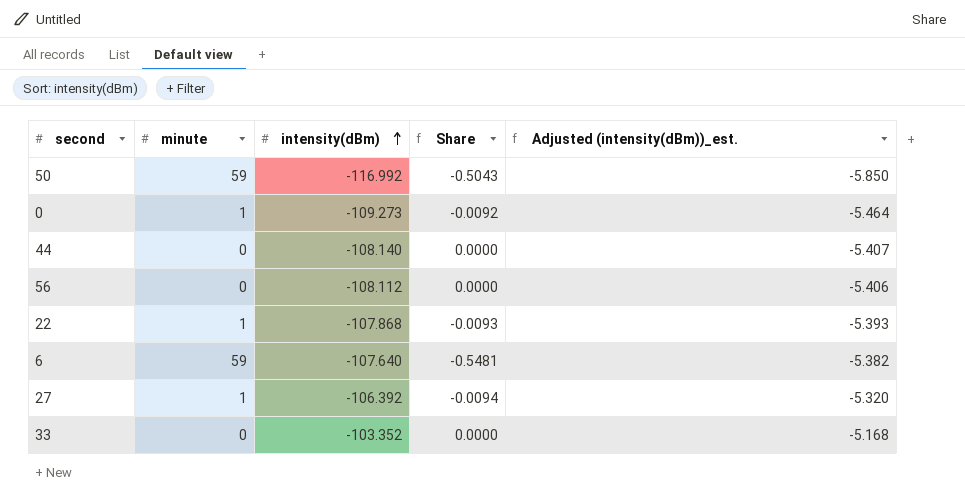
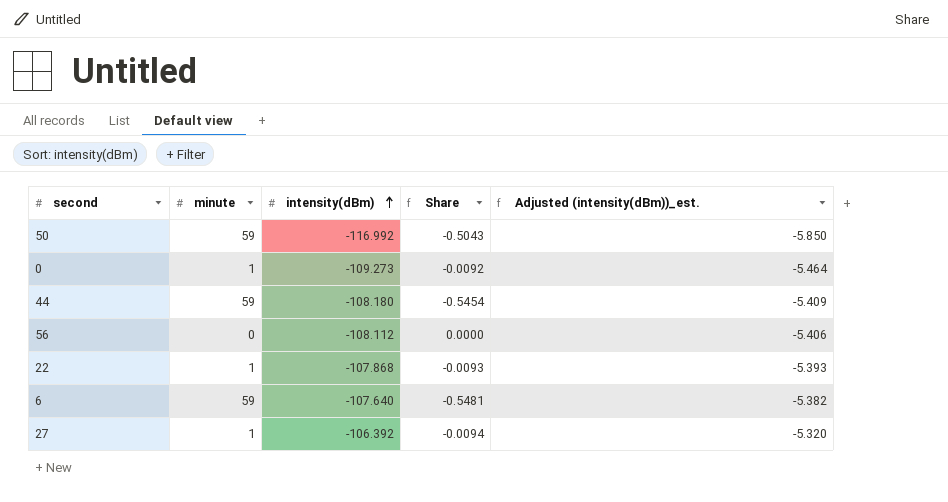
row 33: 0 | -103.352 | 0.0000 | -5.168 -> none
44 | minute: 0 -> 59
44 | intensity(dBm): -108.140 -> -108.180
44 | Share: 0.0000 -> -0.5454
44 | Adjusted (intensity(dBm))_est.: -5.407 -> -5.409

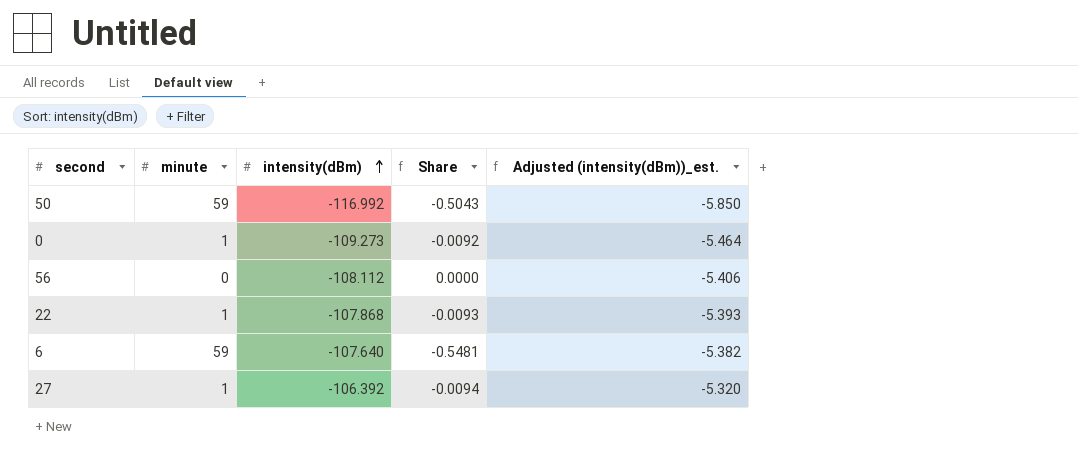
row 44: 59 | -108.180 | -0.5454 | -5.409 -> none

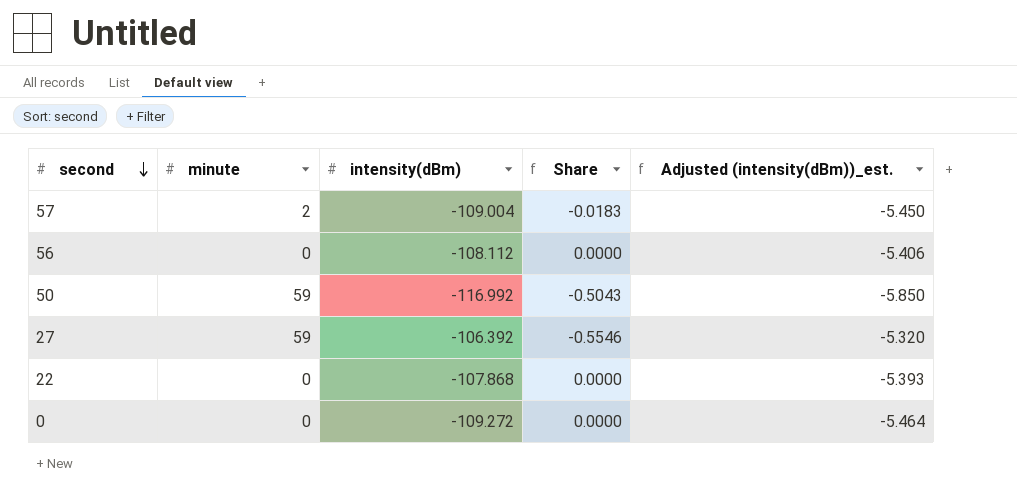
row order: intensity(dBm) ascending -> second descending
row 6: 59 | -107.640 | -0.5481 | -5.382 -> none
row 57: none -> 2 | -109.004 | -0.0183 | -5.450
27 | minute: 1 -> 59
27 | Share: -0.0094 -> -0.5546
22 | minute: 1 -> 0
22 | Share: -0.0093 -> 0.0000
0 | minute: 1 -> 0
0 | intensity(dBm): -109.273 -> -109.272
0 | Share: -0.0092 -> 0.0000

